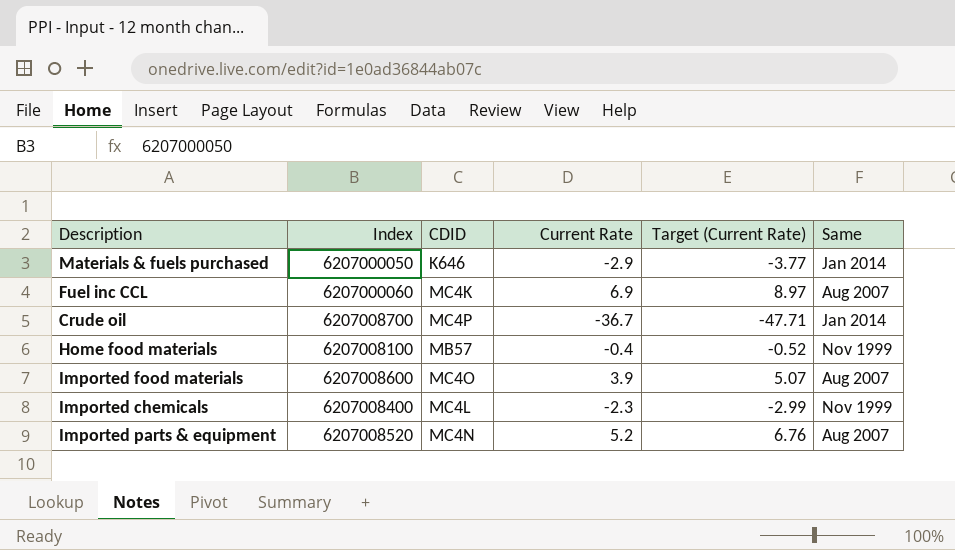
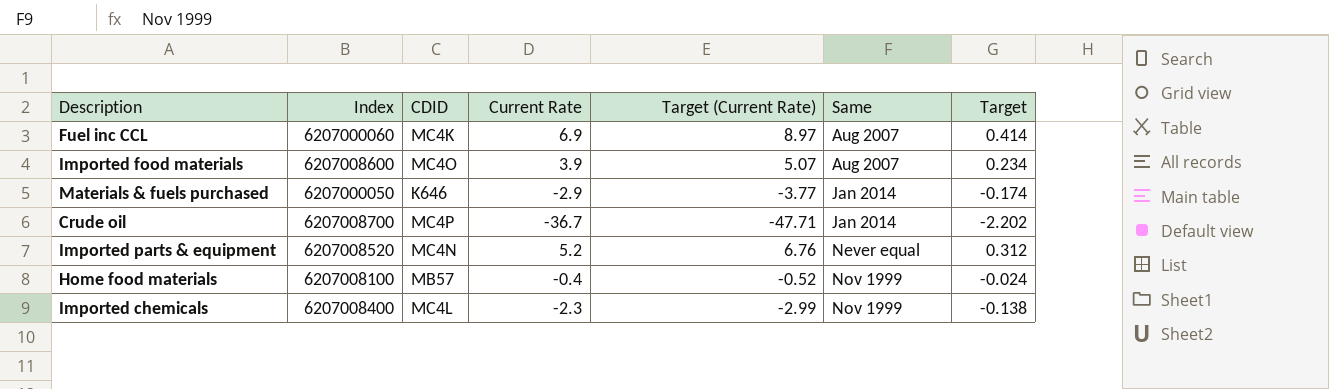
row order: none -> Same ascending
column Target | formula: none -> [Current Rate] * 0.06
Imported parts & equipment | Same: Aug 2007 -> Never equal

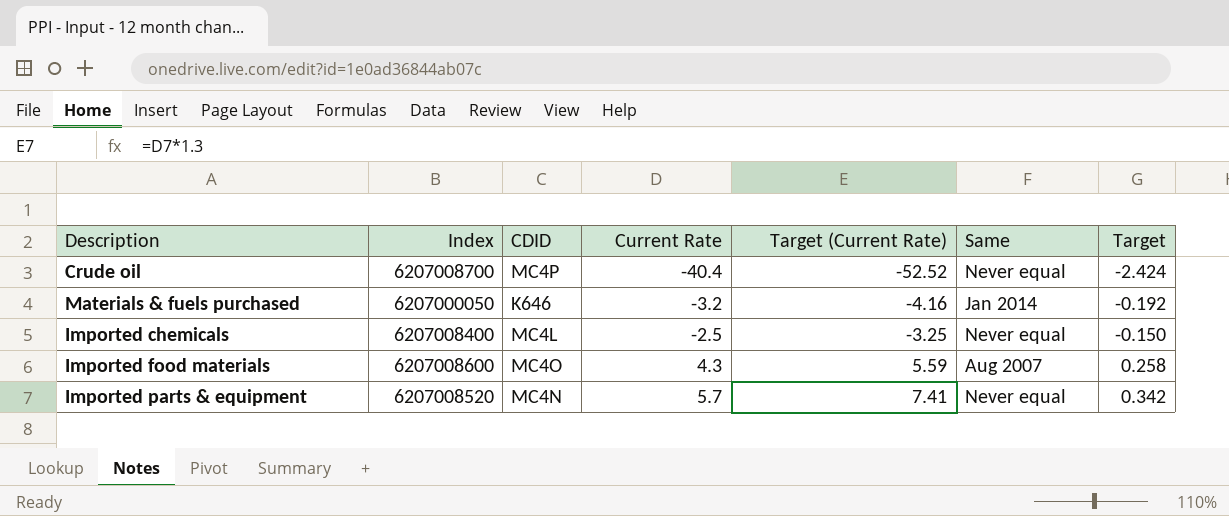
row order: Same ascending -> Current Rate ascending
row Fuel inc CCL: 6207000060 | MC4K | 6.9 | 8.97 | Aug 2007 | 0.414 -> none
row Home food materials: 6207008100 | MB57 | -0.4 | -0.52 | Nov 1999 | -0.024 -> none
Crude oil | Current Rate: -36.7 -> -40.4
Crude oil | Target (Current Rate): -47.71 -> -52.52
Crude oil | Same: Jan 2014 -> Never equal
Crude oil | Target: -2.202 -> -2.424
Materials & fuels purchased | Current Rate: -2.9 -> -3.2
Materials & fuels purchased | Target (Current Rate): -3.77 -> -4.16
Materials & fuels purchased | Target: -0.174 -> -0.192
Imported chemicals | Current Rate: -2.3 -> -2.5
Imported chemicals | Target (Current Rate): -2.99 -> -3.25
Imported chemicals | Same: Nov 1999 -> Never equal
Imported chemicals | Target: -0.138 -> -0.150
Imported food materials | Current Rate: 3.9 -> 4.3
Imported food materials | Target (Current Rate): 5.07 -> 5.59
Imported food materials | Target: 0.234 -> 0.258
Imported parts & equipment | Current Rate: 5.2 -> 5.7
Imported parts & equipment | Target (Current Rate): 6.76 -> 7.41
Imported parts & equipment | Target: 0.312 -> 0.342

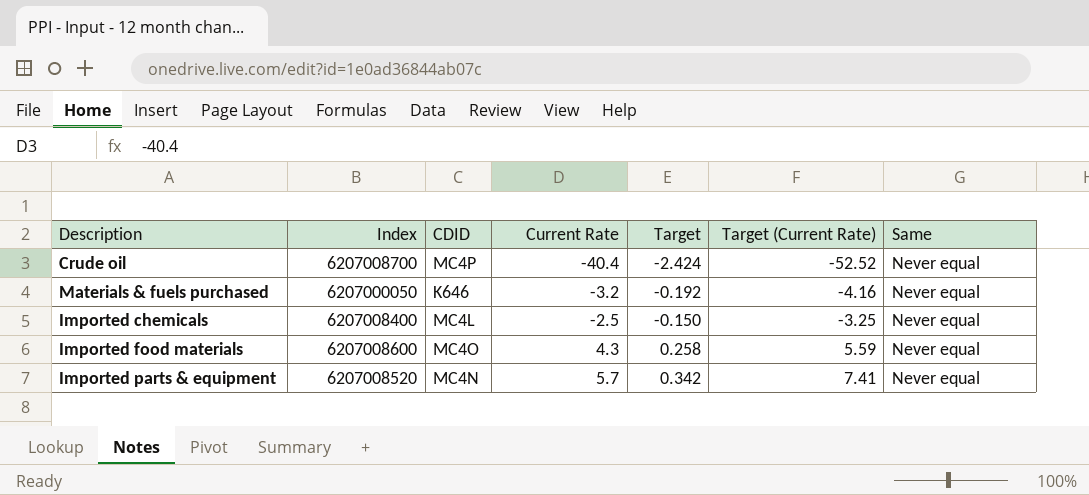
column Target | position: 7 -> 5
Materials & fuels purchased | Same: Jan 2014 -> Never equal
Imported food materials | Same: Aug 2007 -> Never equal

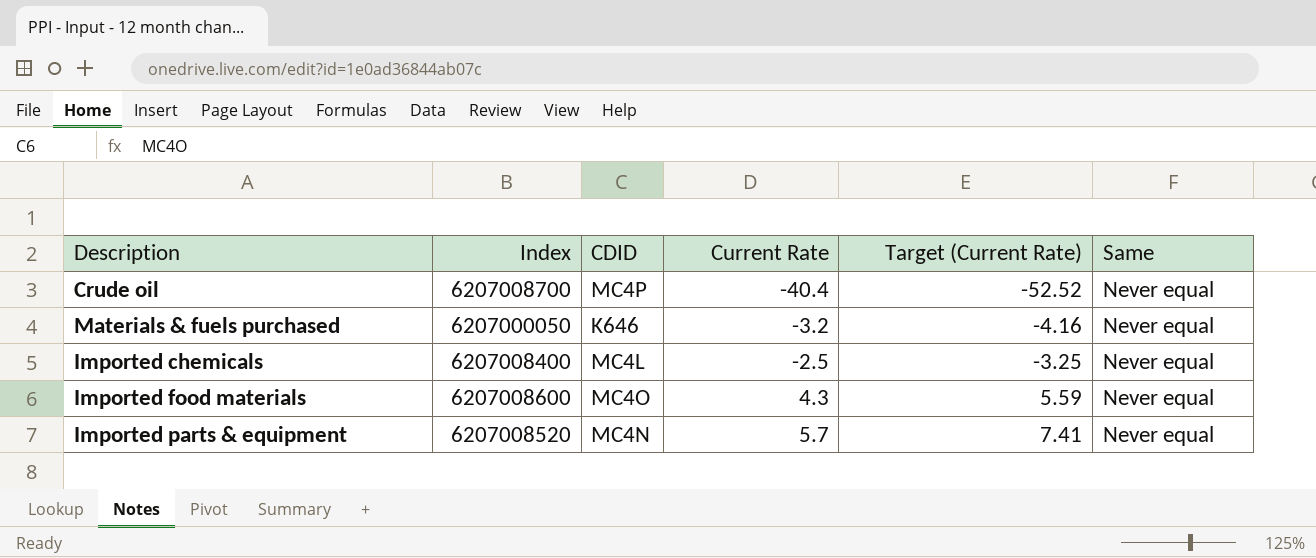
column Target | formula: [Current Rate] * 0.06 -> none

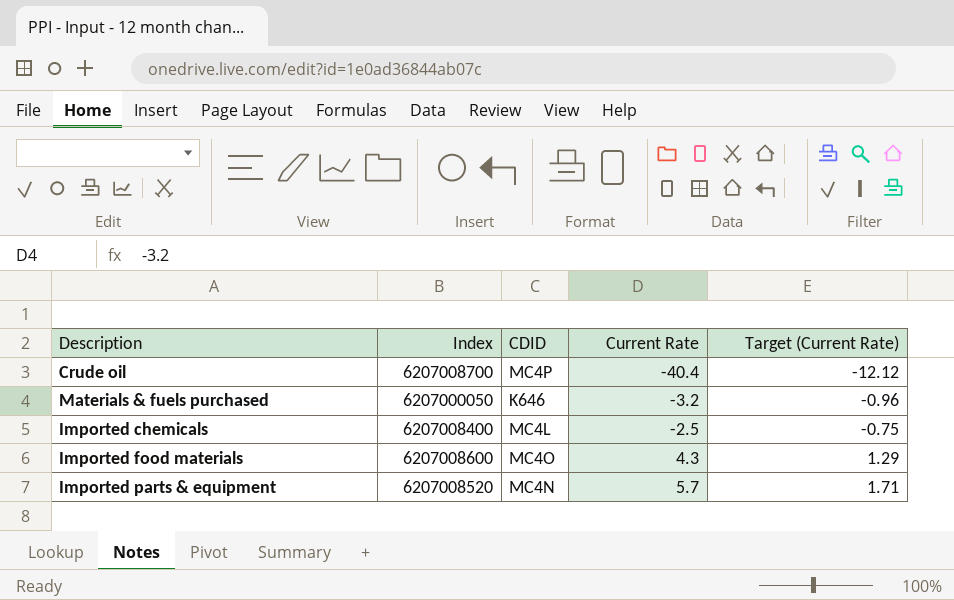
column Same | position: 6 -> none
column Target (Current Rate) | formula: [Current Rate] * 1.3 -> [Current Rate] * 0.3

